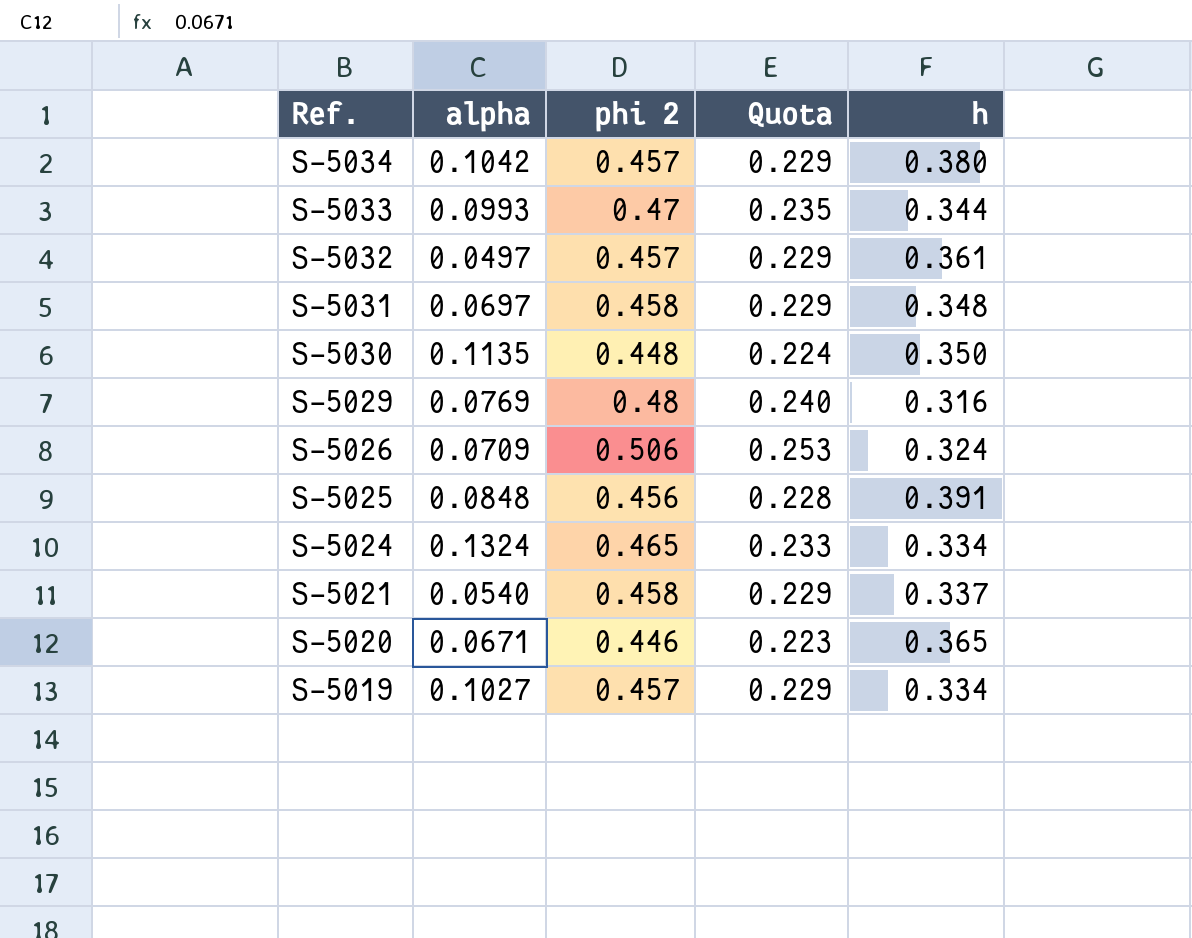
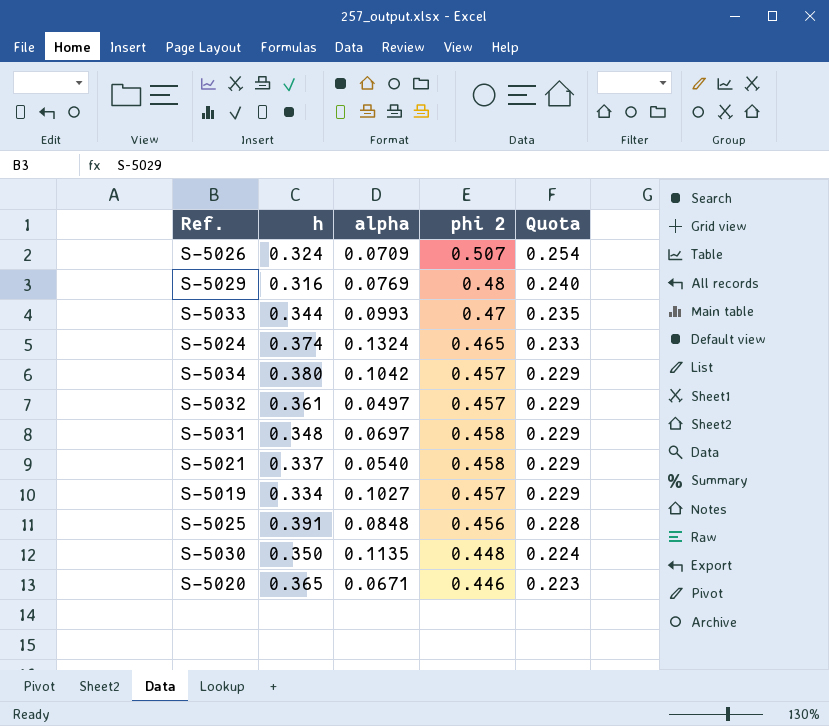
row order: Ref. descending -> Quota descending
column h | position: 5 -> 2
S-5026 | phi 2: 0.506 -> 0.507
S-5026 | Quota: 0.253 -> 0.254
S-5024 | h: 0.334 -> 0.374

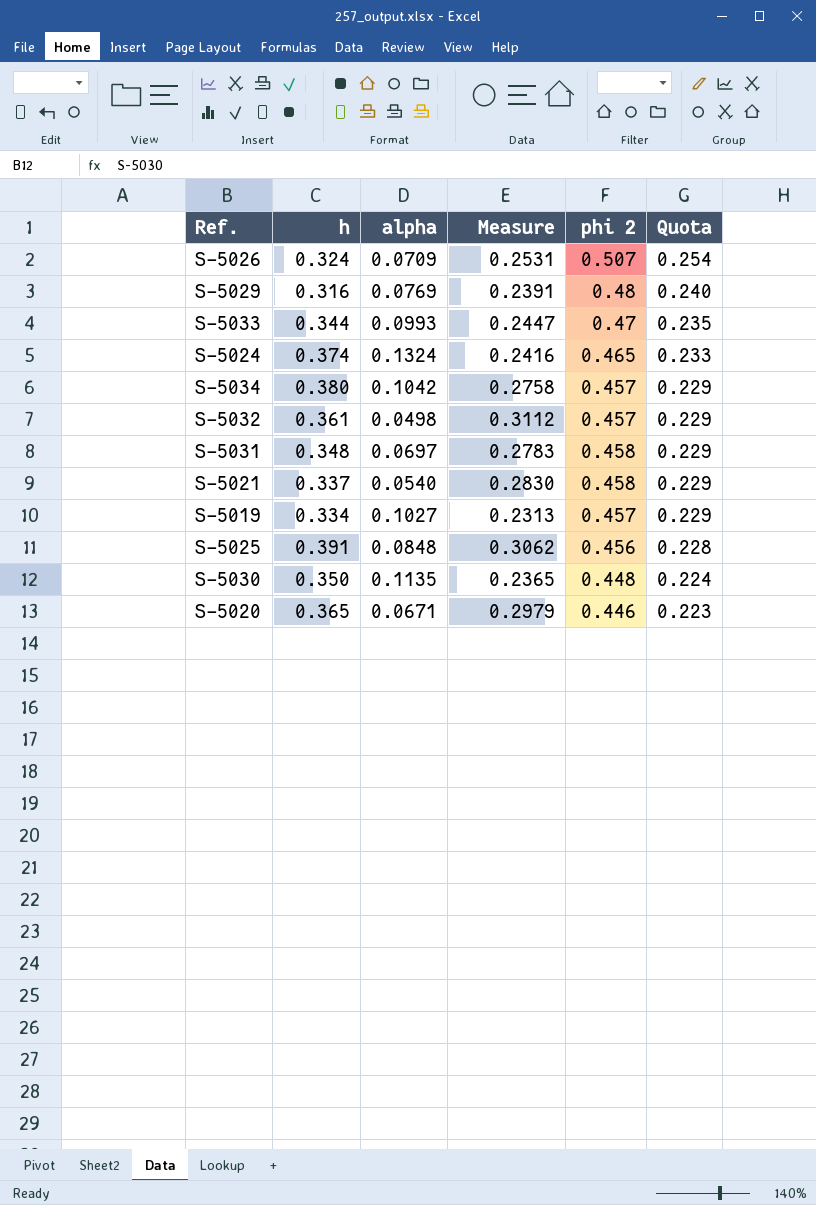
column Measure | formula: none -> [h] - [alpha]
S-5032 | alpha: 0.0497 -> 0.0498

